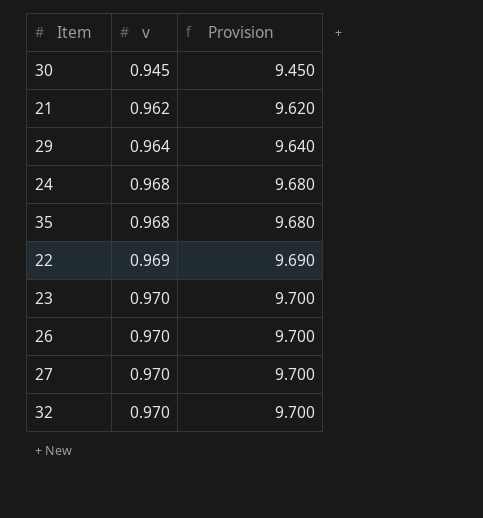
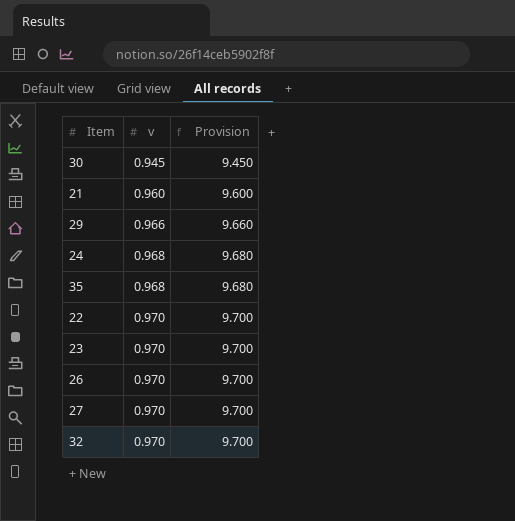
21 | v: 0.962 -> 0.960
21 | Provision: 9.620 -> 9.600
29 | v: 0.964 -> 0.966
29 | Provision: 9.640 -> 9.660
22 | v: 0.969 -> 0.970
22 | Provision: 9.690 -> 9.700

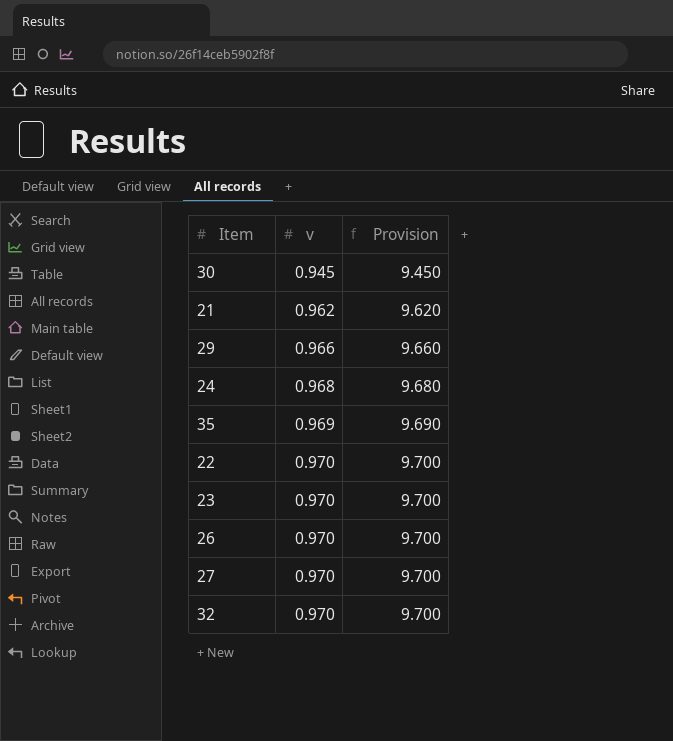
21 | v: 0.960 -> 0.962
21 | Provision: 9.600 -> 9.620
35 | v: 0.968 -> 0.969
35 | Provision: 9.680 -> 9.690

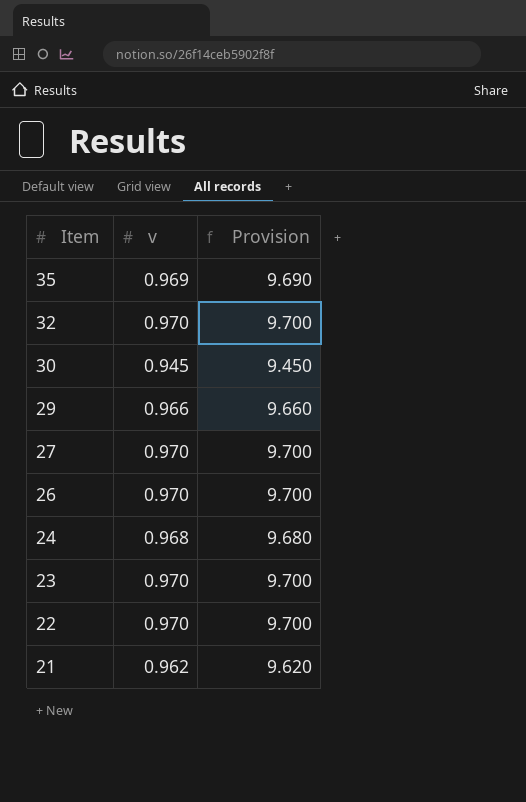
row order: v ascending -> Item descending

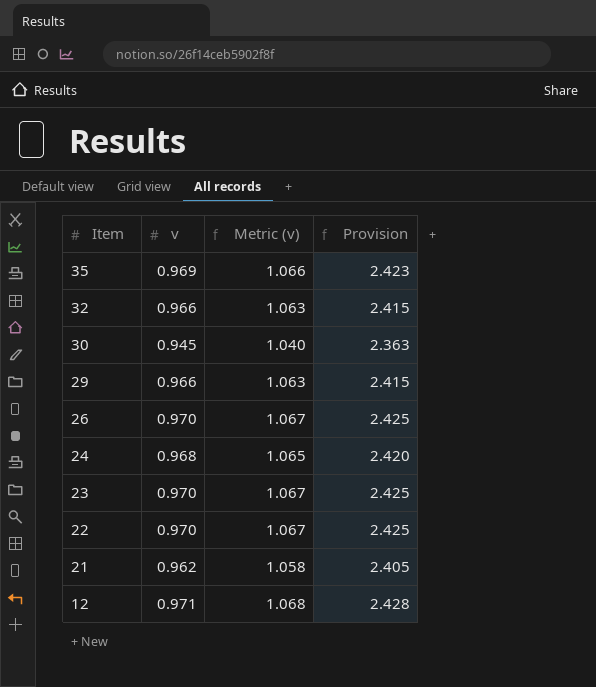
column Metric (v) | formula: none -> [v] * 1.1
column Provision | formula: [v] * 10 -> [v] * 2.5
row 27: 0.970 | 9.700 -> none
32 | v: 0.970 -> 0.966
row 12: none -> 0.971 | 1.068 | 2.428

